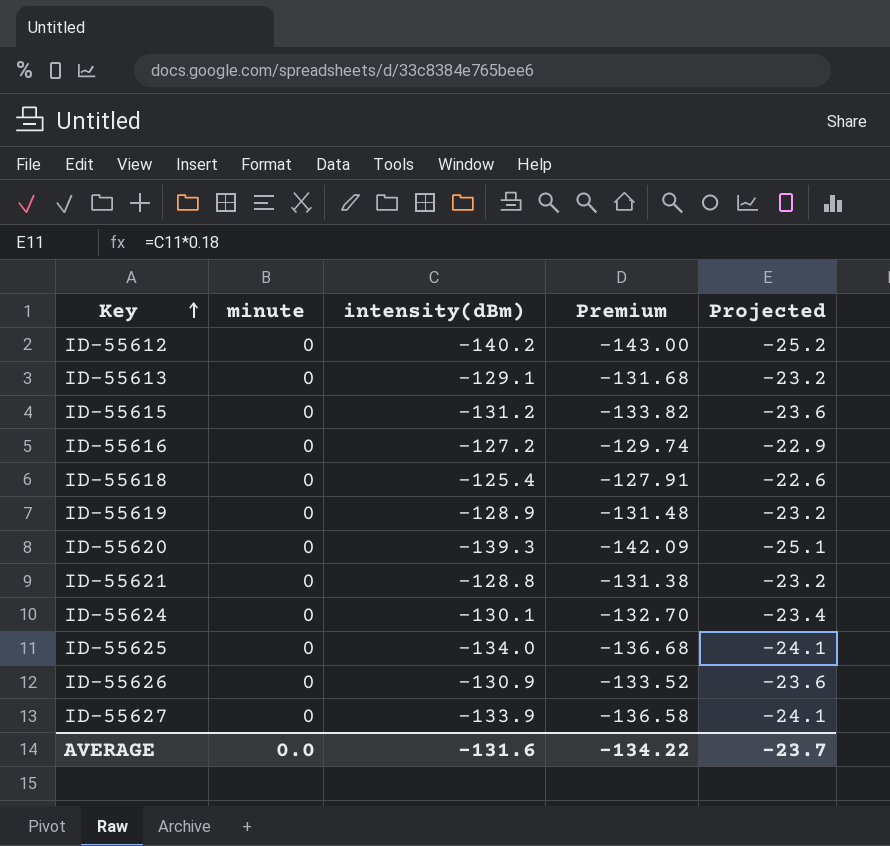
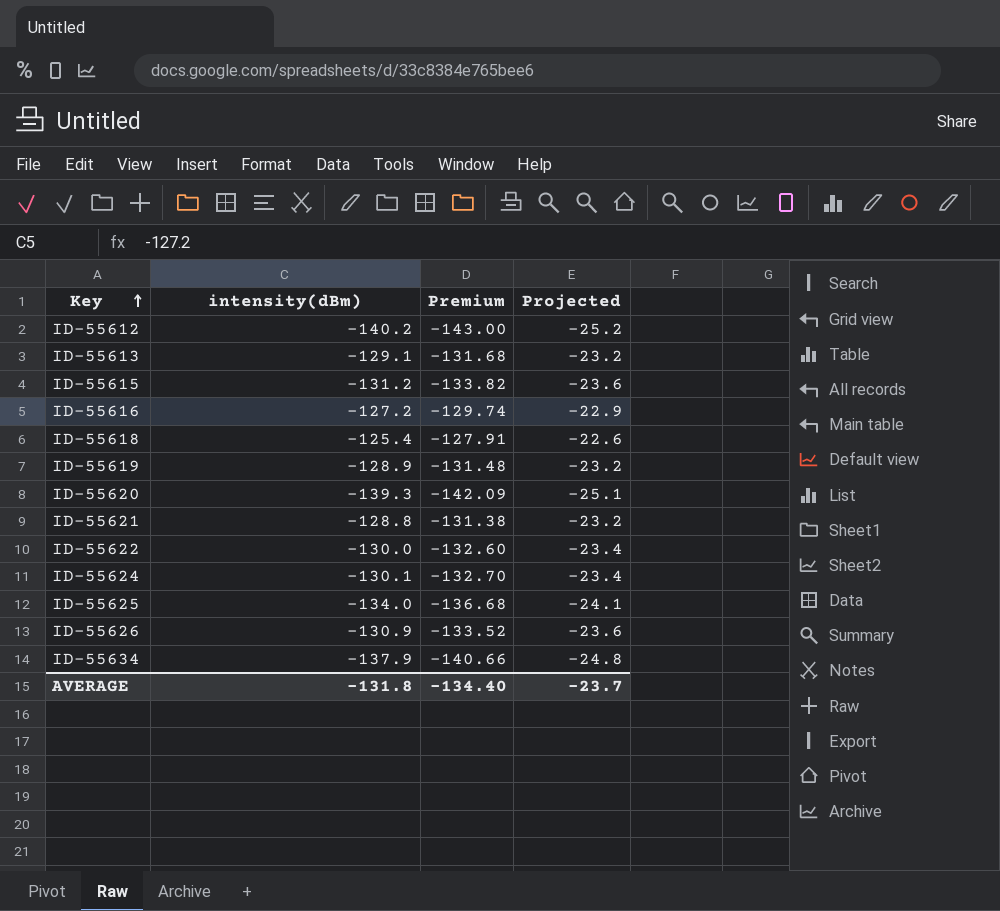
column minute | position: 2 -> none
row ID-55627: 0 | -133.9 | -136.58 | -24.1 -> none
row ID-55622: none -> -130.0 | -132.60 | -23.4
row ID-55634: none -> -137.9 | -140.66 | -24.8
AVERAGE | intensity(dBm): -131.6 -> -131.8
AVERAGE | Premium: -134.22 -> -134.40

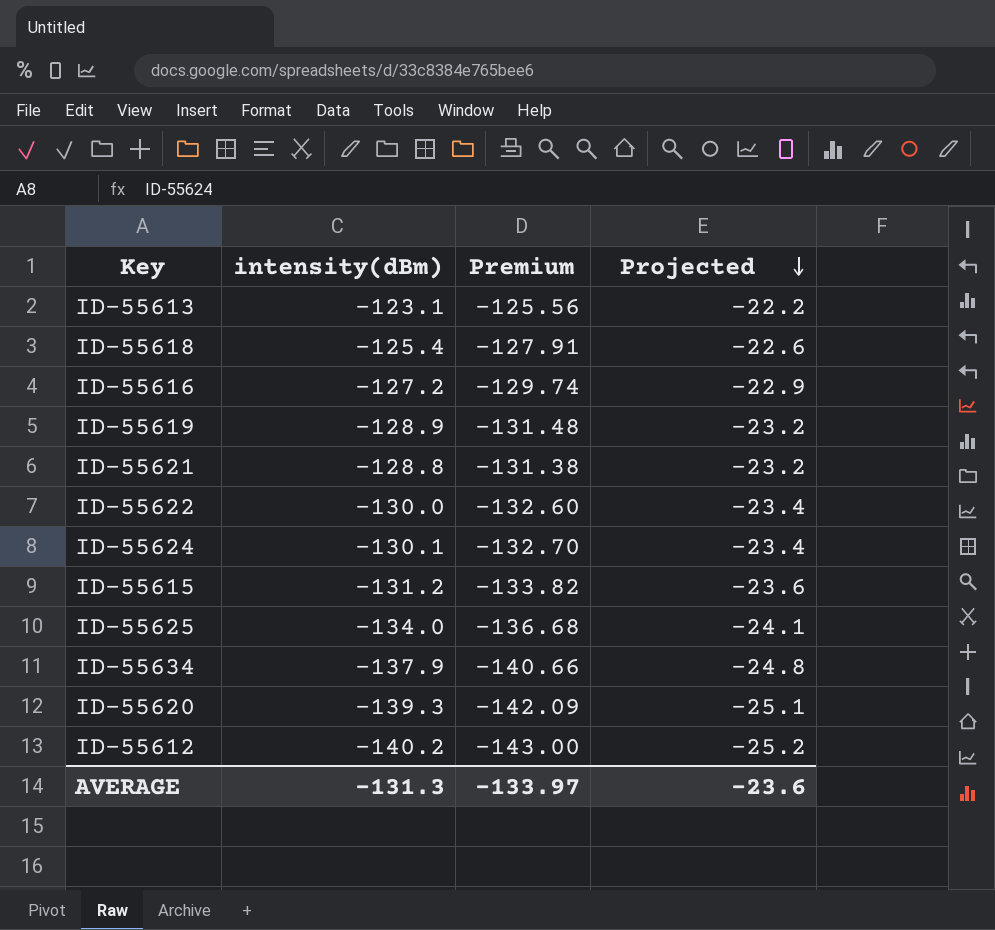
row order: Key ascending -> Projected descending
row ID-55626: -130.9 | -133.52 | -23.6 -> none
ID-55613 | intensity(dBm): -129.1 -> -123.1
ID-55613 | Premium: -131.68 -> -125.56
ID-55613 | Projected: -23.2 -> -22.2
AVERAGE | intensity(dBm): -131.8 -> -131.3
AVERAGE | Premium: -134.40 -> -133.97
AVERAGE | Projected: -23.7 -> -23.6

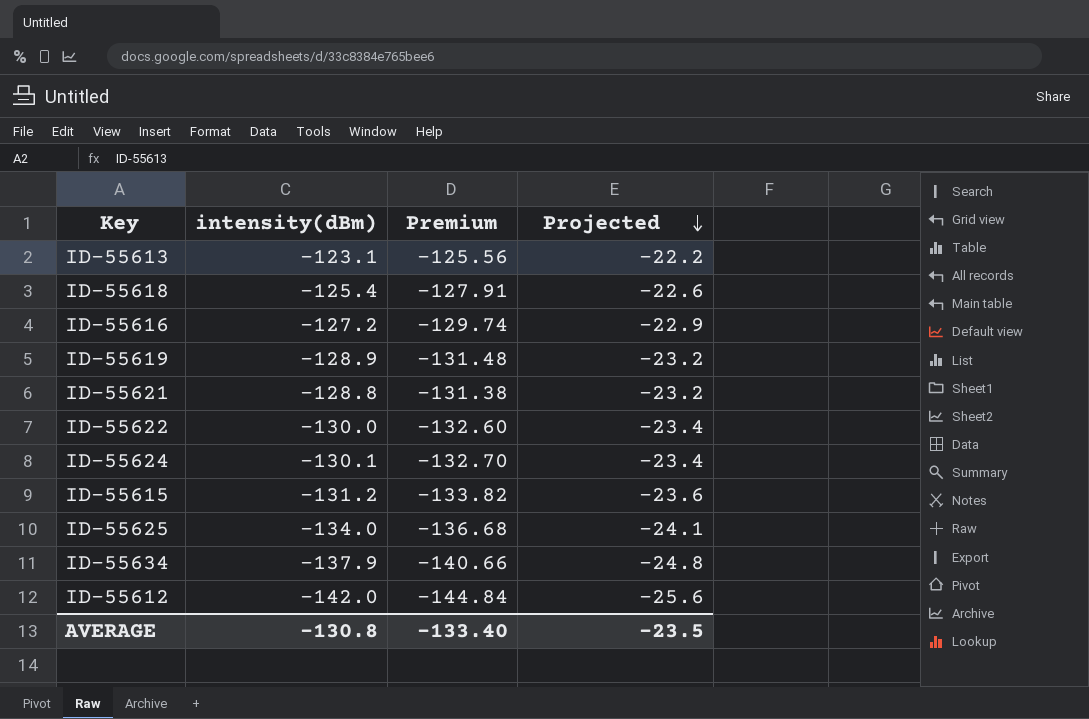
row ID-55620: -139.3 | -142.09 | -25.1 -> none
ID-55612 | intensity(dBm): -140.2 -> -142.0
ID-55612 | Premium: -143.00 -> -144.84
ID-55612 | Projected: -25.2 -> -25.6
AVERAGE | intensity(dBm): -131.3 -> -130.8
AVERAGE | Premium: -133.97 -> -133.40
AVERAGE | Projected: -23.6 -> -23.5

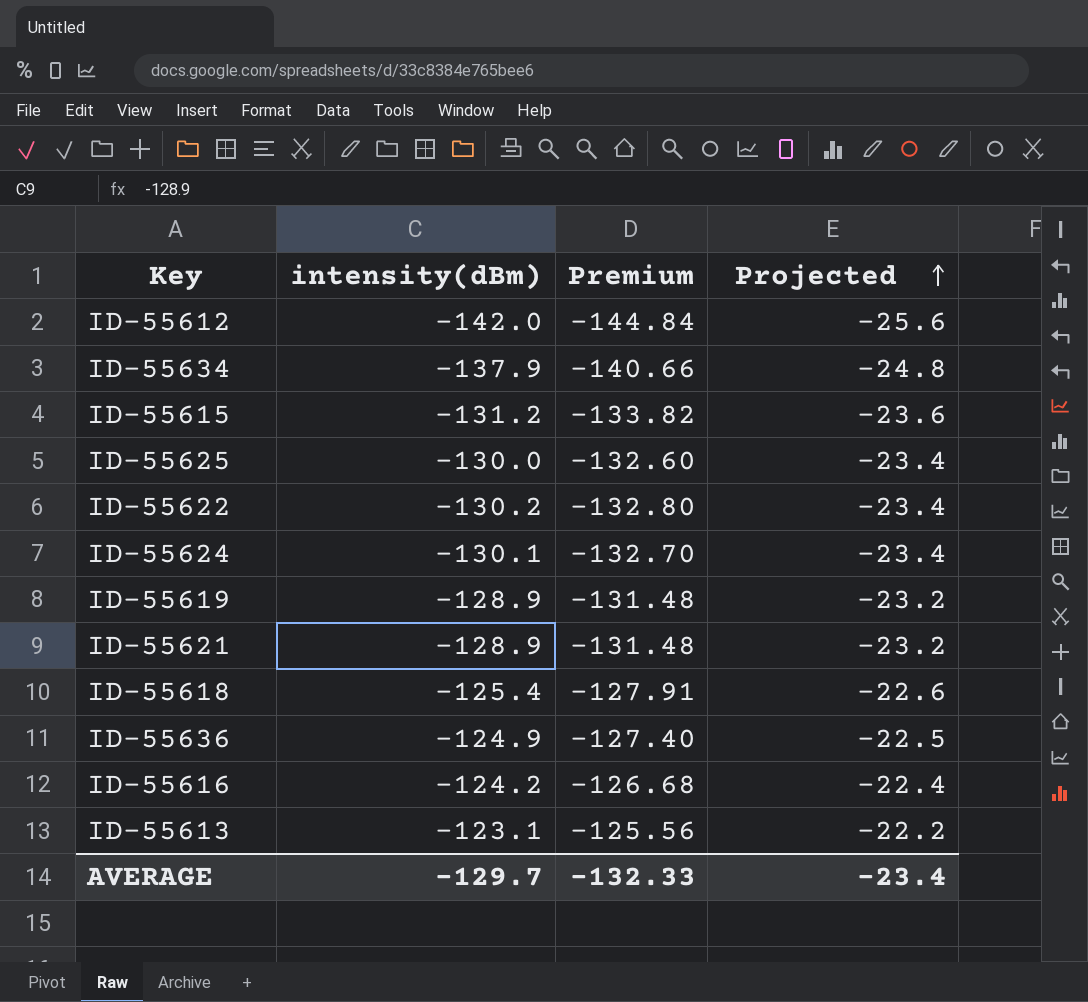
row order: Projected descending -> Projected ascending
ID-55625 | intensity(dBm): -134.0 -> -130.0
ID-55625 | Premium: -136.68 -> -132.60
ID-55625 | Projected: -24.1 -> -23.4
ID-55622 | intensity(dBm): -130.0 -> -130.2
ID-55622 | Premium: -132.60 -> -132.80
ID-55621 | intensity(dBm): -128.8 -> -128.9
ID-55621 | Premium: -131.38 -> -131.48
row ID-55636: none -> -124.9 | -127.40 | -22.5
ID-55616 | intensity(dBm): -127.2 -> -124.2
ID-55616 | Premium: -129.74 -> -126.68
ID-55616 | Projected: -22.9 -> -22.4
AVERAGE | intensity(dBm): -130.8 -> -129.7
AVERAGE | Premium: -133.40 -> -132.33
AVERAGE | Projected: -23.5 -> -23.4

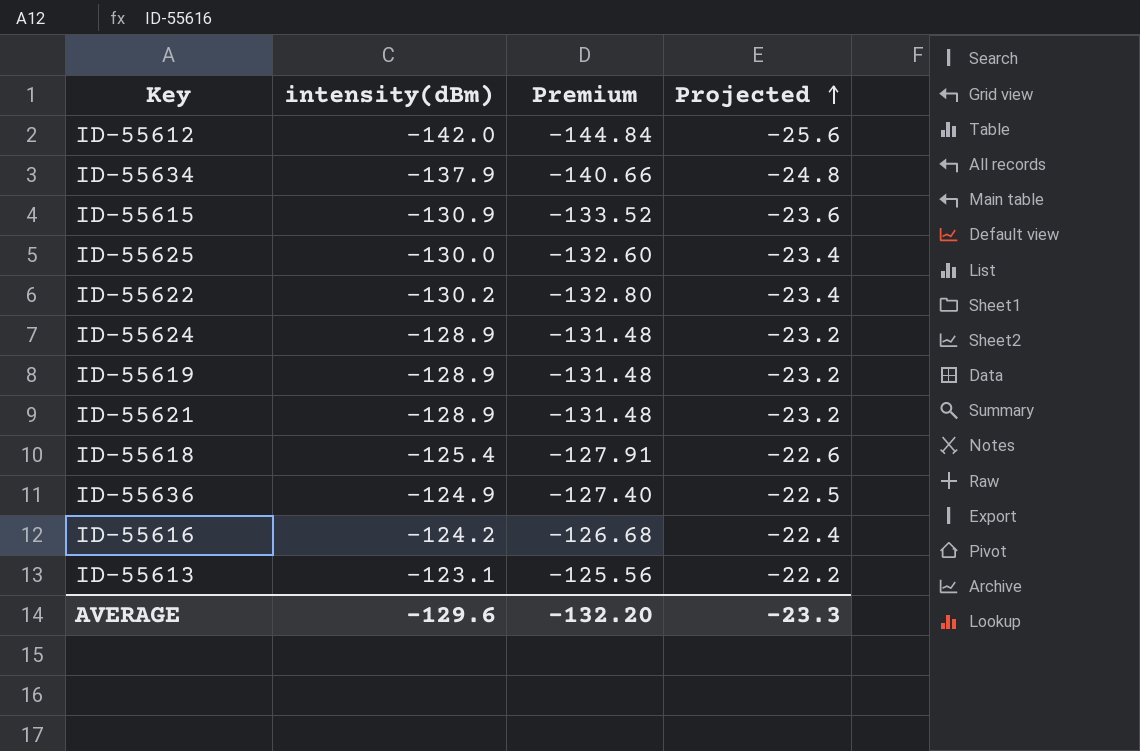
ID-55615 | intensity(dBm): -131.2 -> -130.9
ID-55615 | Premium: -133.82 -> -133.52
ID-55624 | intensity(dBm): -130.1 -> -128.9
ID-55624 | Premium: -132.70 -> -131.48
ID-55624 | Projected: -23.4 -> -23.2
AVERAGE | intensity(dBm): -129.7 -> -129.6
AVERAGE | Premium: -132.33 -> -132.20
AVERAGE | Projected: -23.4 -> -23.3

